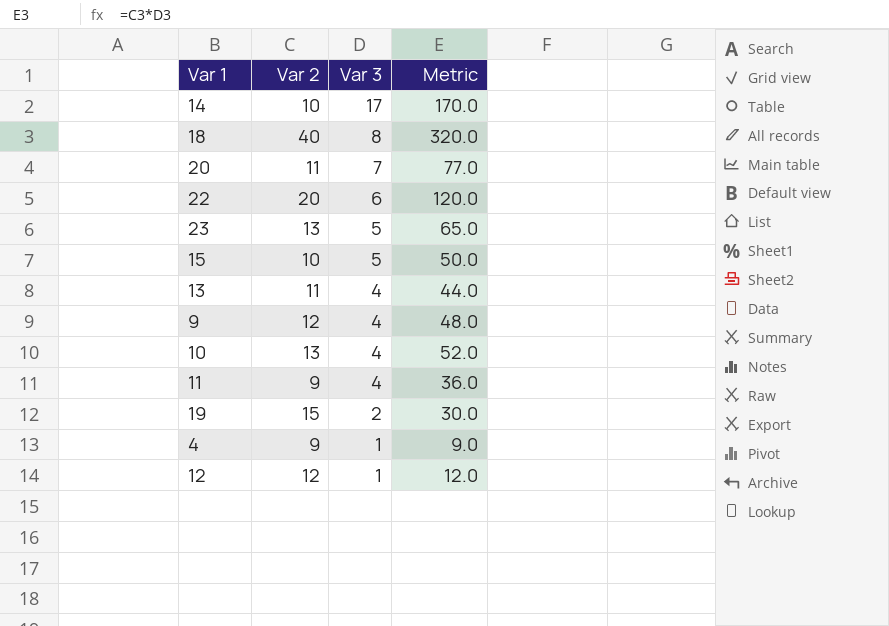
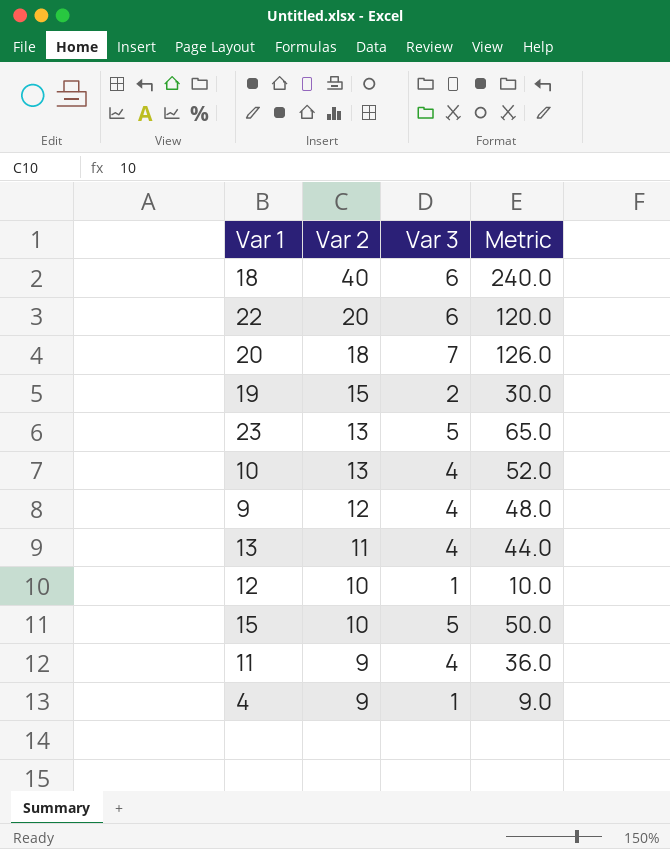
row order: Var 3 descending -> Var 2 descending
row 14: 10 | 17 | 170.0 -> none
18 | Var 3: 8 -> 6
18 | Metric: 320.0 -> 240.0
20 | Var 2: 11 -> 18
20 | Metric: 77.0 -> 126.0
12 | Var 2: 12 -> 10
12 | Metric: 12.0 -> 10.0

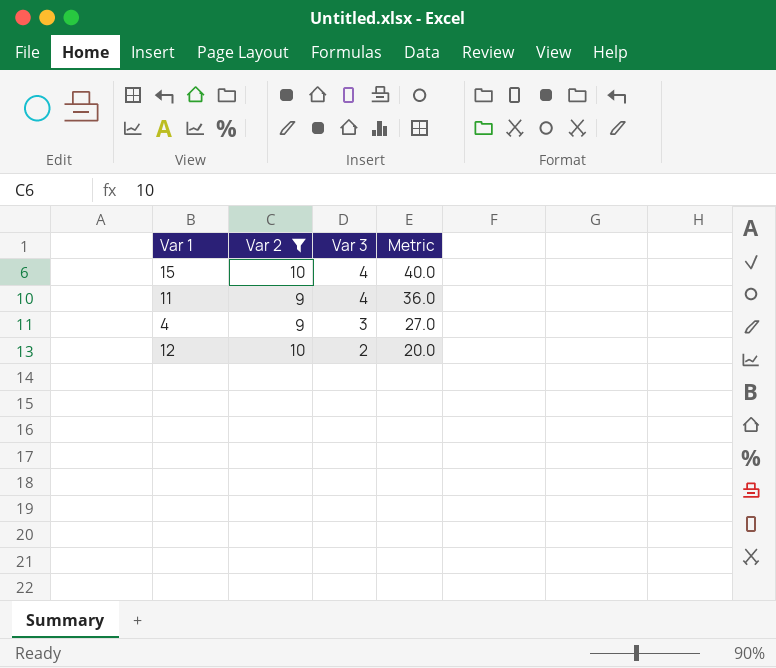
filter: none -> Var 2 <= 10
row order: Var 2 descending -> Var 3 descending
15 | Var 3: 5 -> 4
15 | Metric: 50.0 -> 40.0
4 | Var 3: 1 -> 3
4 | Metric: 9.0 -> 27.0
12 | Var 3: 1 -> 2
12 | Metric: 10.0 -> 20.0

